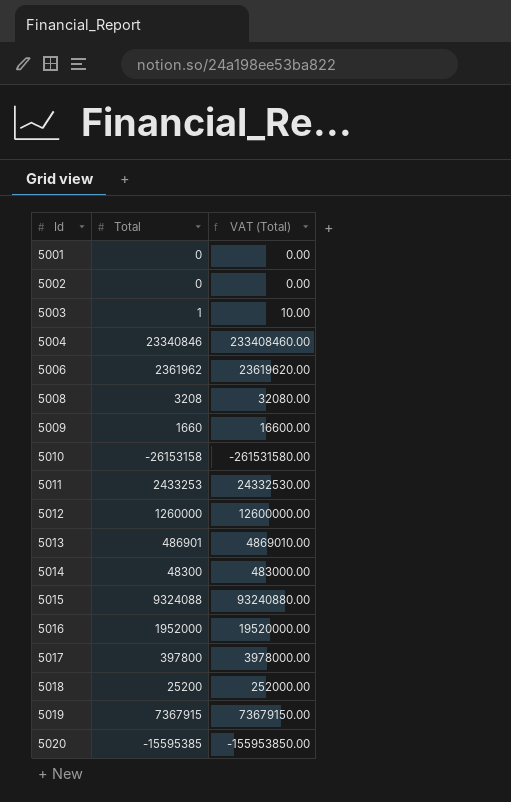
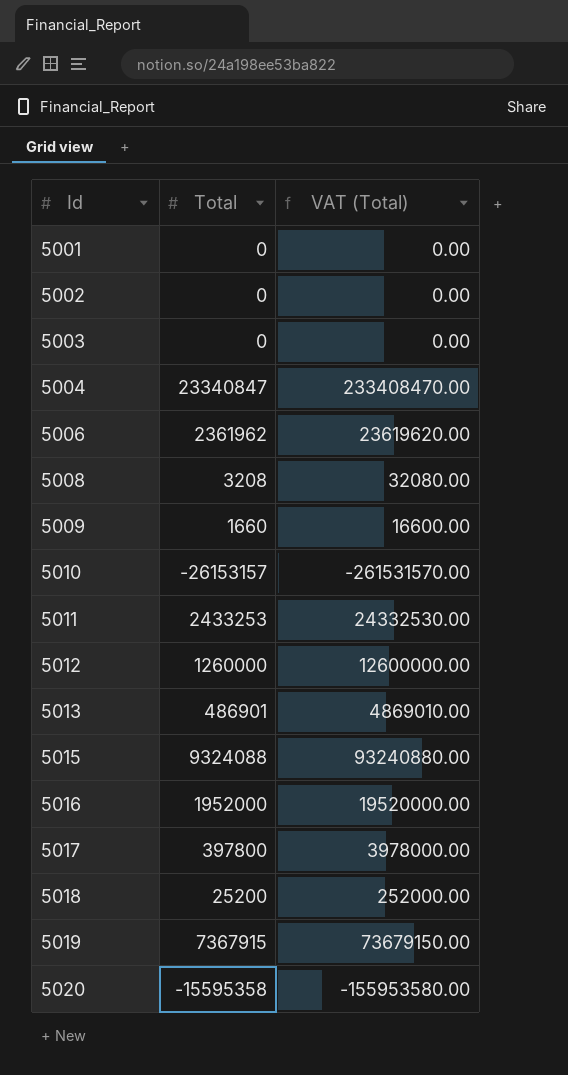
row 5014: 48300 | 483000.00 -> none
5003 | Total: 1 -> 0
5003 | VAT (Total): 10.00 -> 0.00
5004 | Total: 23340846 -> 23340847
5004 | VAT (Total): 233408460.00 -> 233408470.00
5010 | Total: -26153158 -> -26153157
5010 | VAT (Total): -261531580.00 -> -261531570.00
5020 | Total: -15595385 -> -15595358
5020 | VAT (Total): -155953850.00 -> -155953580.00

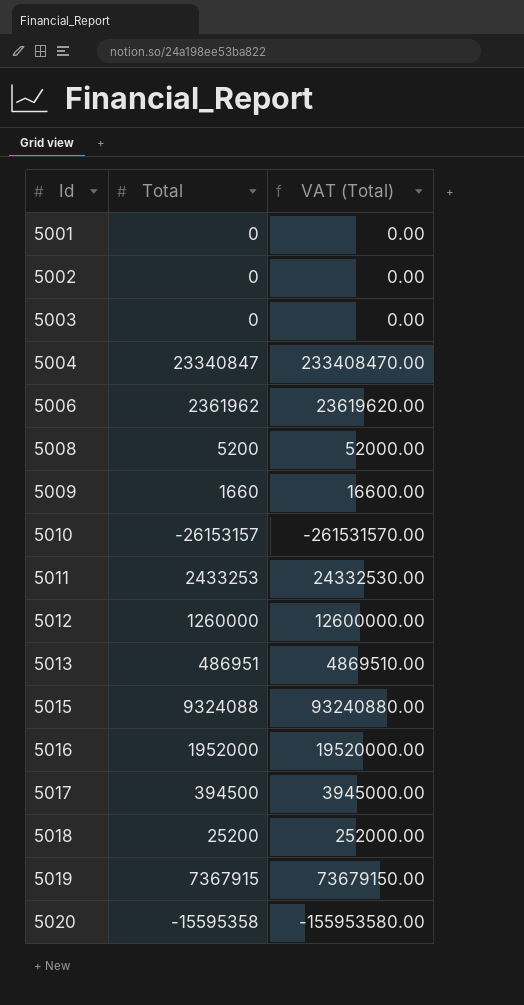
5008 | Total: 3208 -> 5200
5008 | VAT (Total): 32080.00 -> 52000.00
5013 | Total: 486901 -> 486951
5013 | VAT (Total): 4869010.00 -> 4869510.00
5017 | Total: 397800 -> 394500
5017 | VAT (Total): 3978000.00 -> 3945000.00

